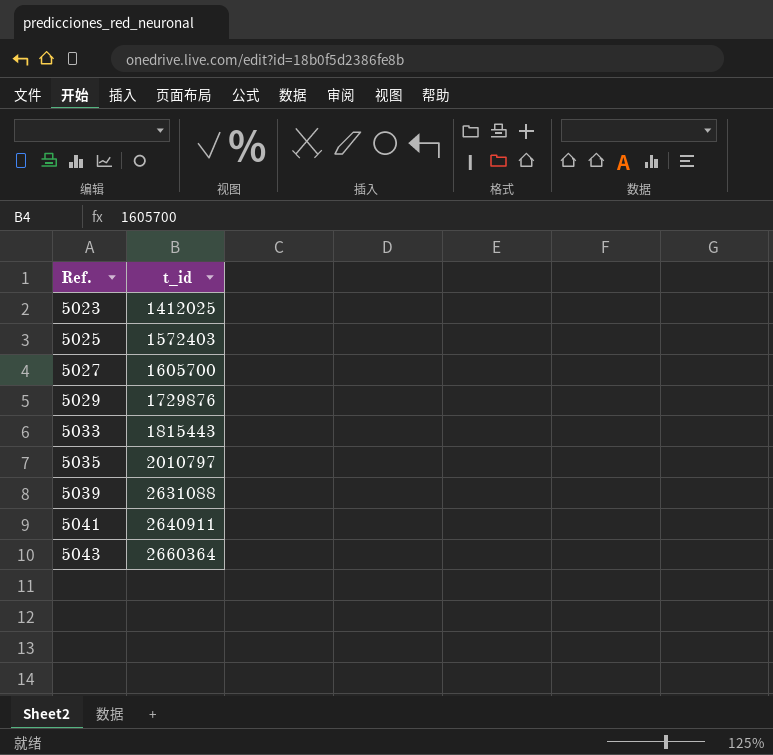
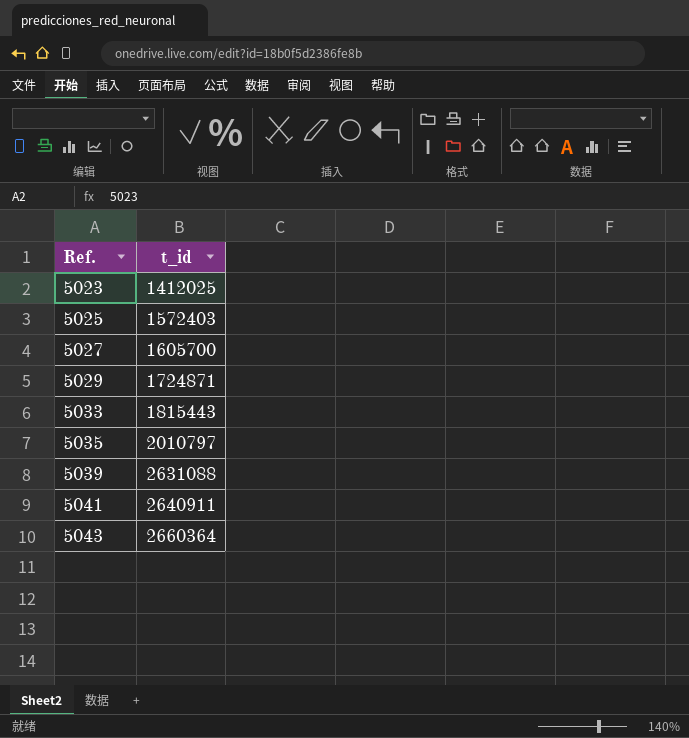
5029 | t_id: 1729876 -> 1724871

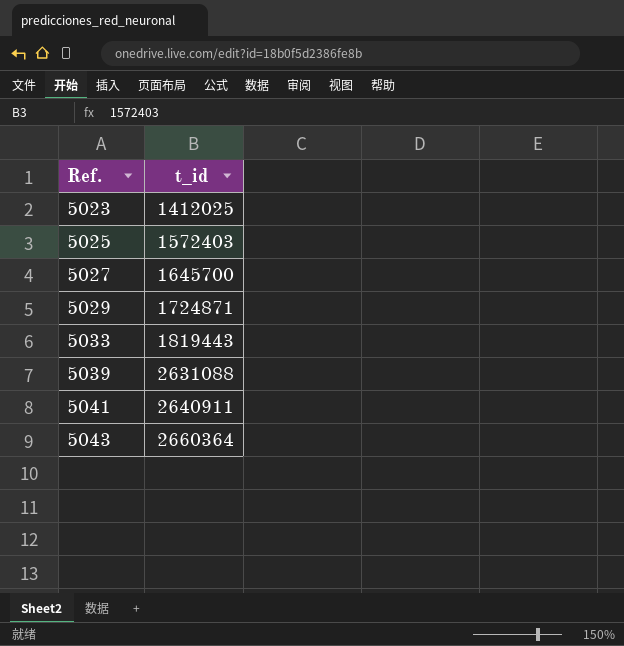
row 5035: 2010797 -> none
5027 | t_id: 1605700 -> 1645700
5033 | t_id: 1815443 -> 1819443

